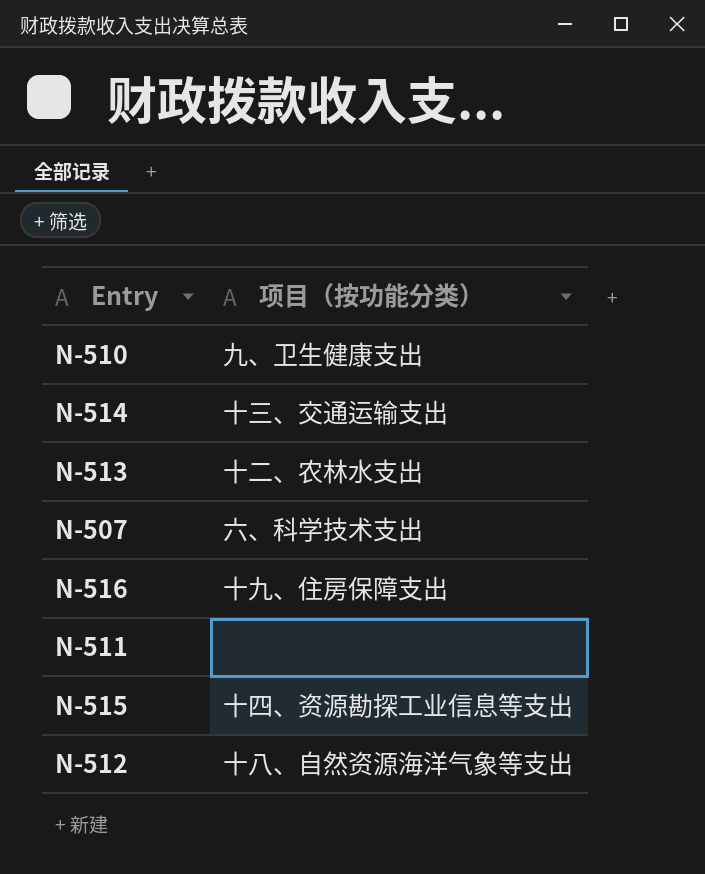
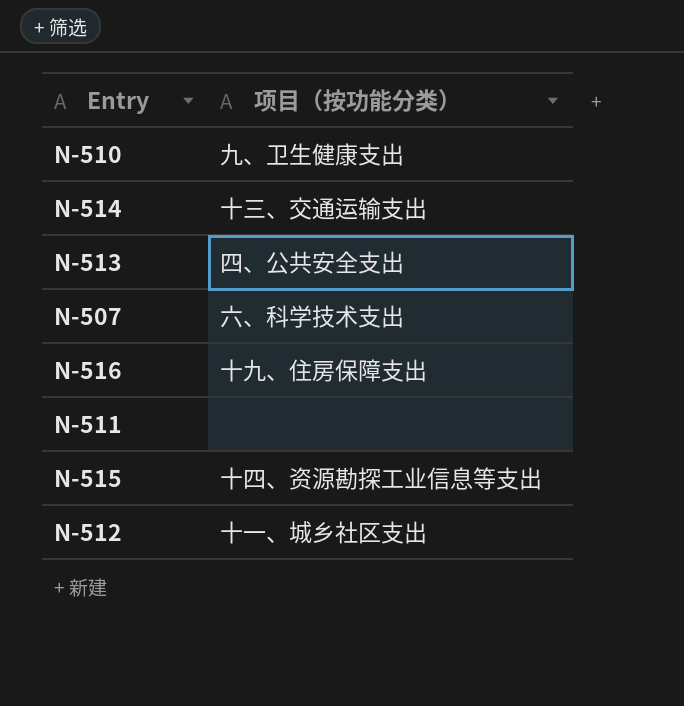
N-513 | 项目（按功能分类）: 十二、农林水支出 -> 四、公共安全支出
N-512 | 项目（按功能分类）: 十八、自然资源海洋气象等支出 -> 十一、城乡社区支出

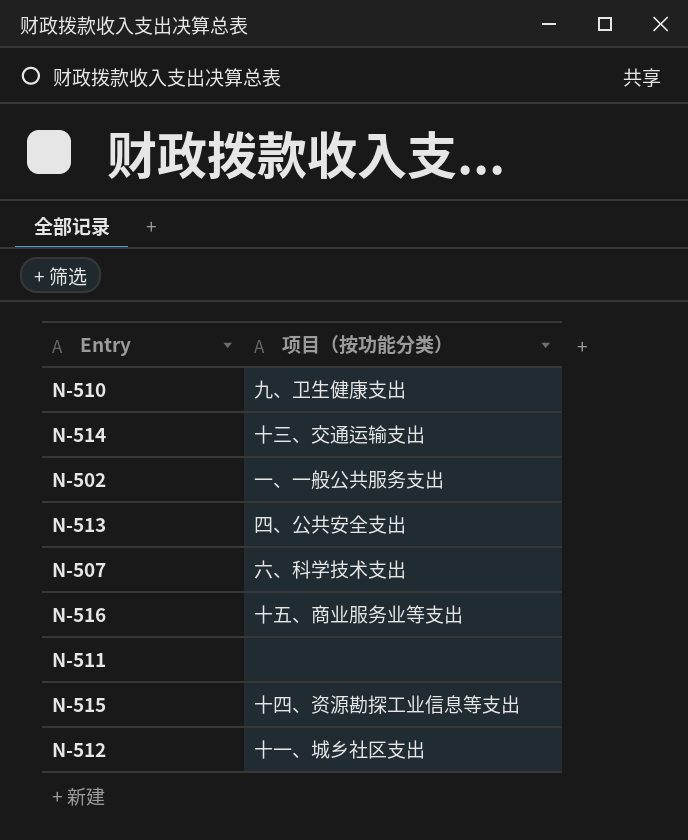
row N-502: none -> 一、一般公共服务支出
N-516 | 项目（按功能分类）: 十九、住房保障支出 -> 十五、商业服务业等支出

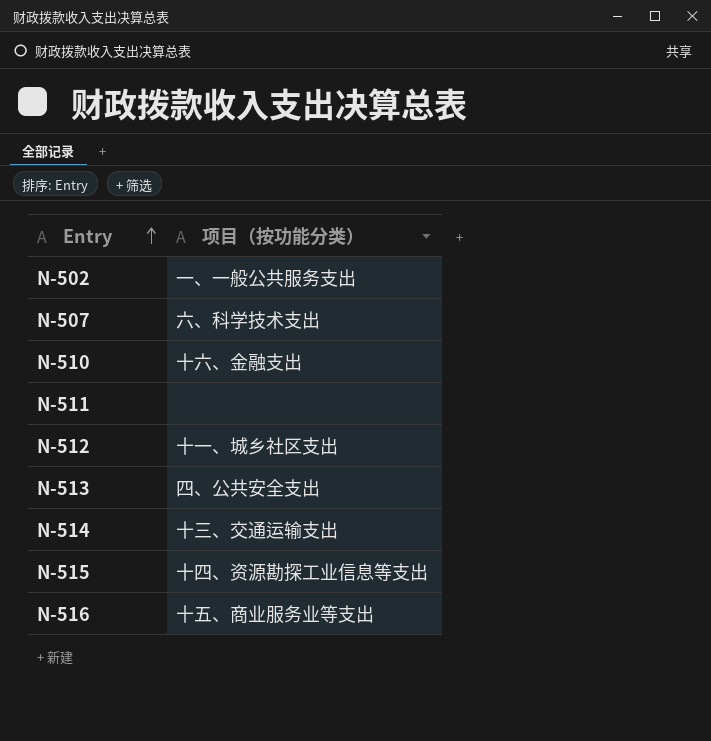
row order: none -> Entry ascending
N-510 | 项目（按功能分类）: 九、卫生健康支出 -> 十六、金融支出

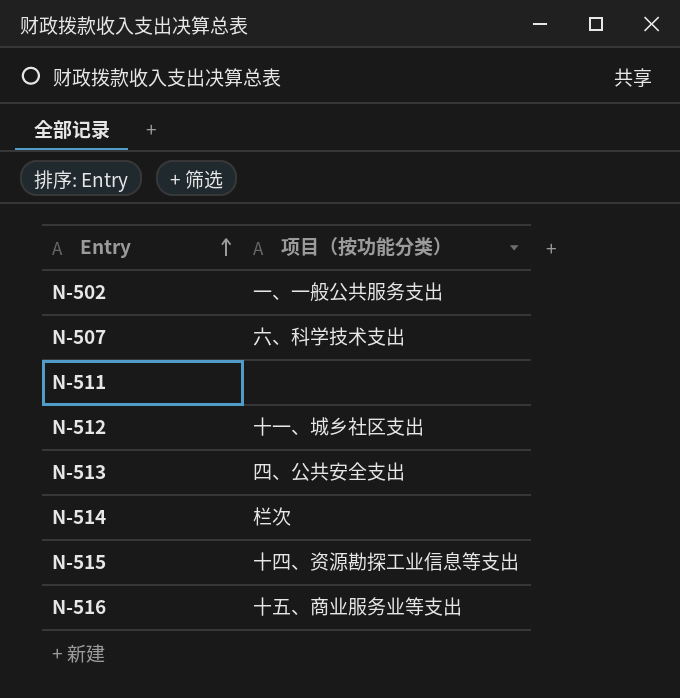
row N-510: 十六、金融支出 -> none
N-514 | 项目（按功能分类）: 十三、交通运输支出 -> 栏次

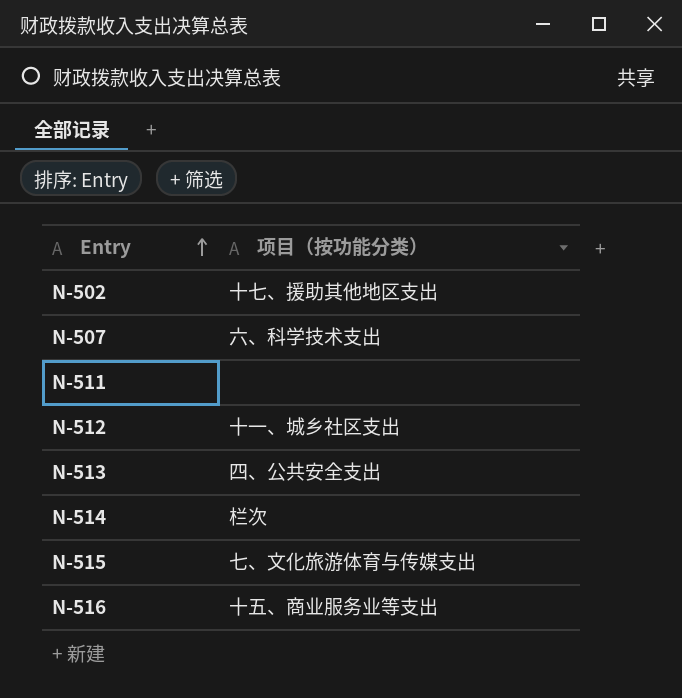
N-502 | 项目（按功能分类）: 一、一般公共服务支出 -> 十七、援助其他地区支出
N-515 | 项目（按功能分类）: 十四、资源勘探工业信息等支出 -> 七、文化旅游体育与传媒支出

